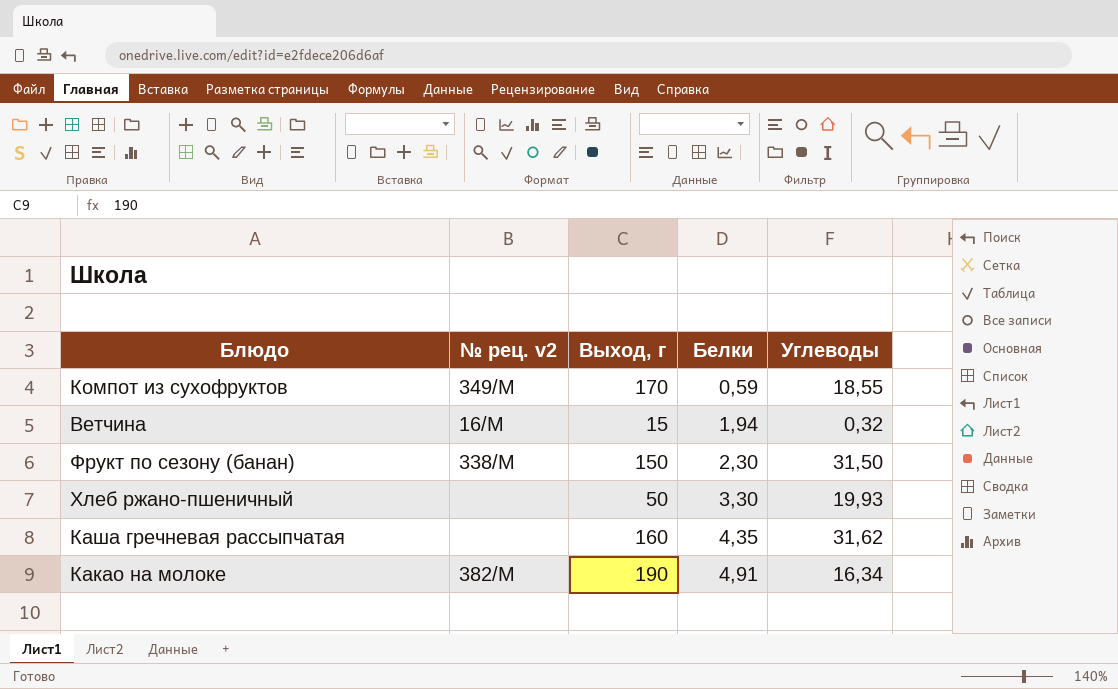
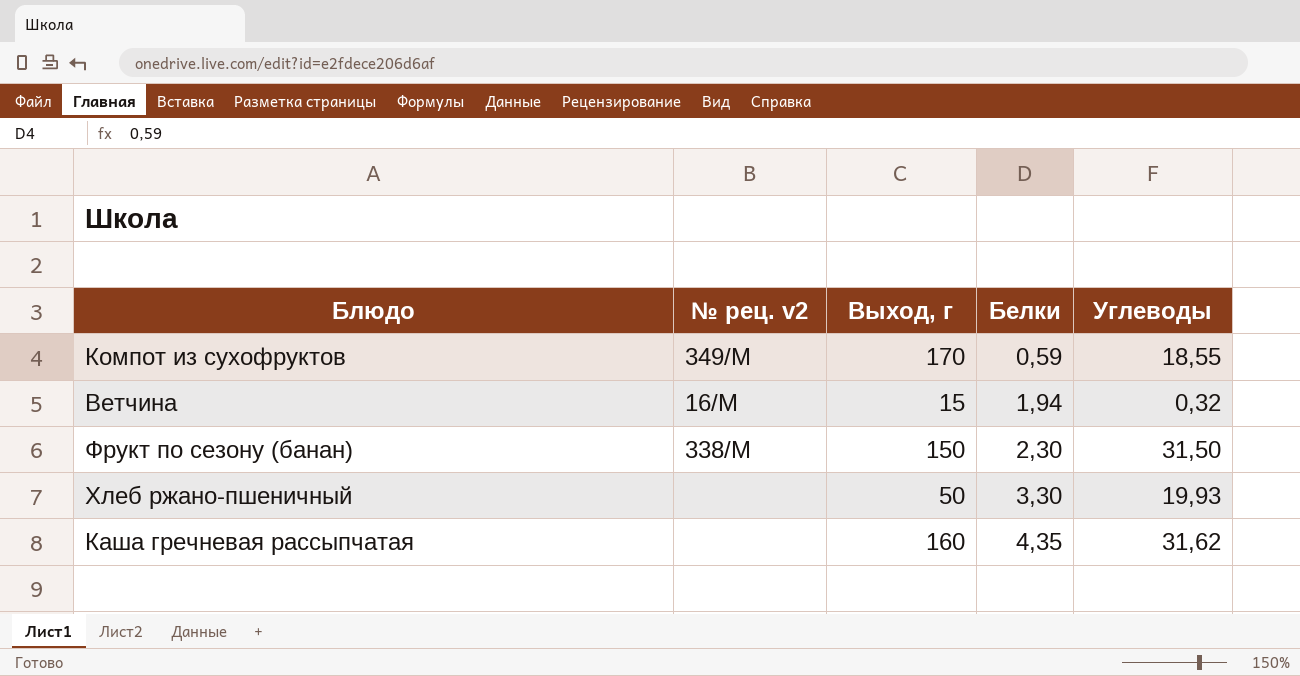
row Какао на молоке: 382/М | 190 | 4,91 | 16,34 -> none

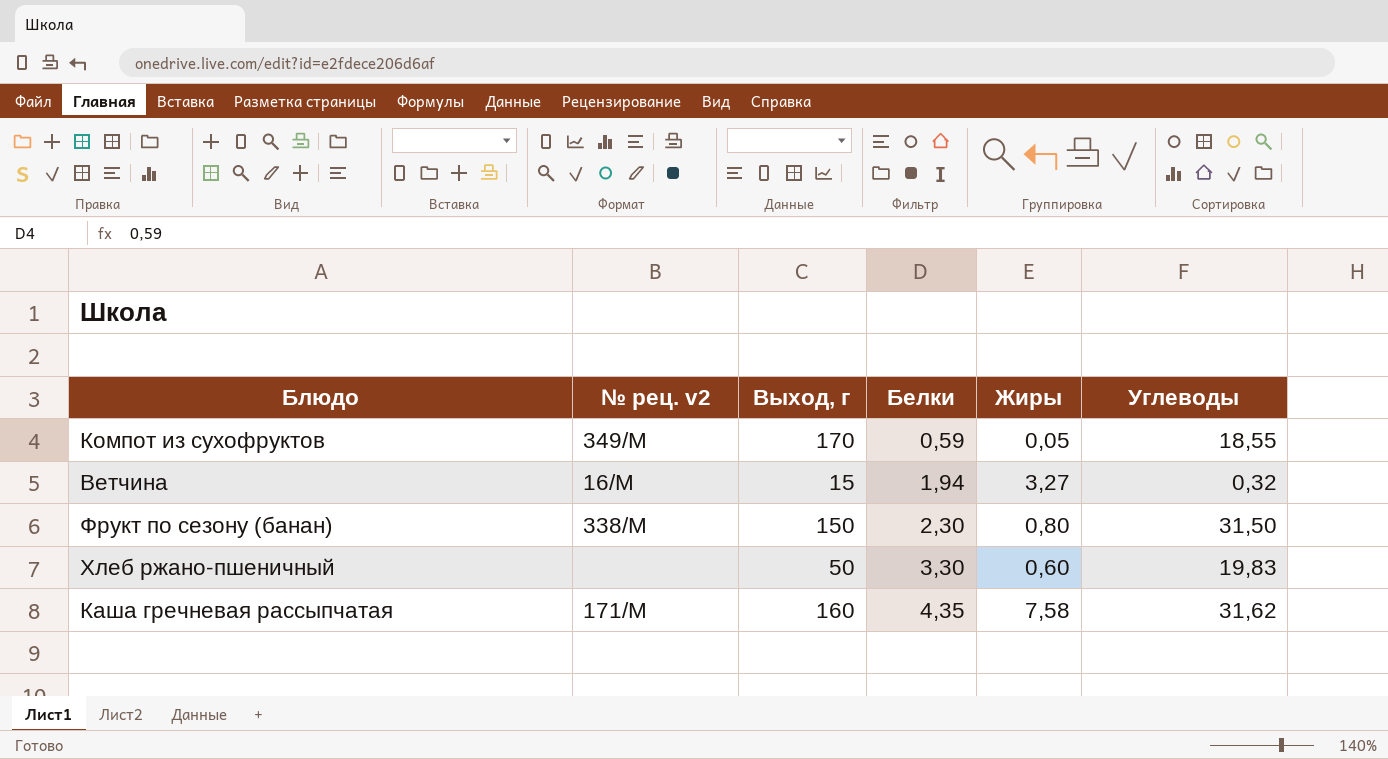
column Жиры | position: none -> 5
Хлеб ржано-пшеничный | Углеводы: 19,93 -> 19,83
Каша гречневая рассыпчатая | № рец. v2: none -> 171/М

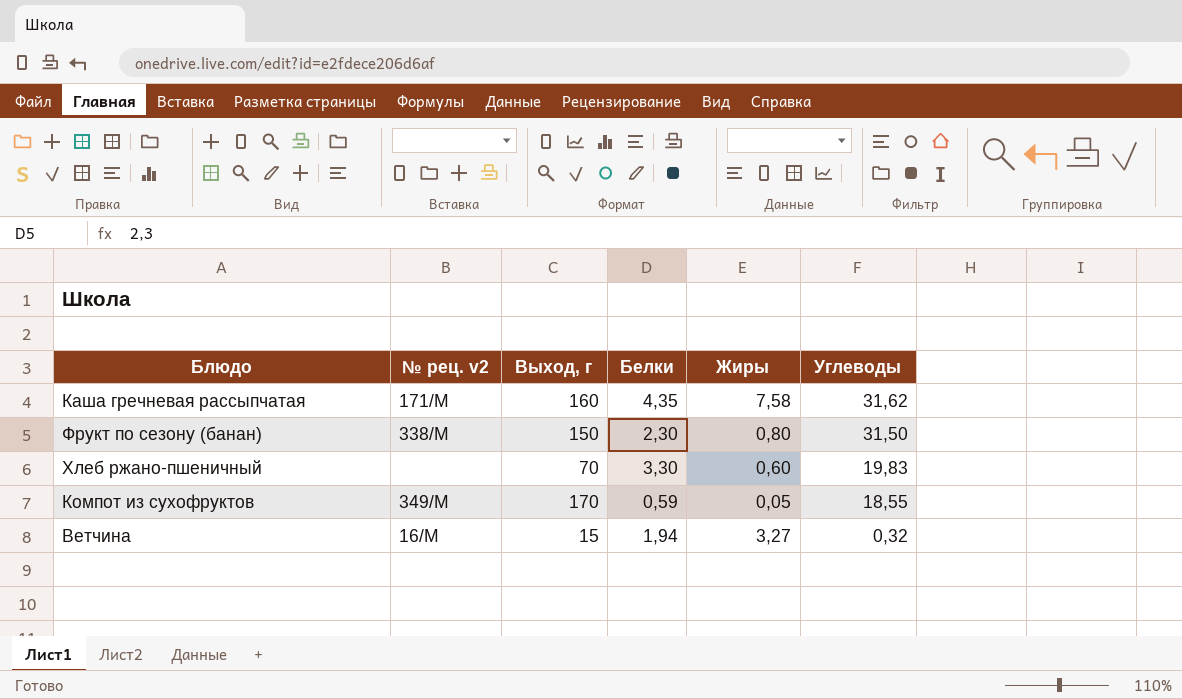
row order: Белки ascending -> Углеводы descending
Хлеб ржано-пшеничный | Выход, г: 50 -> 70

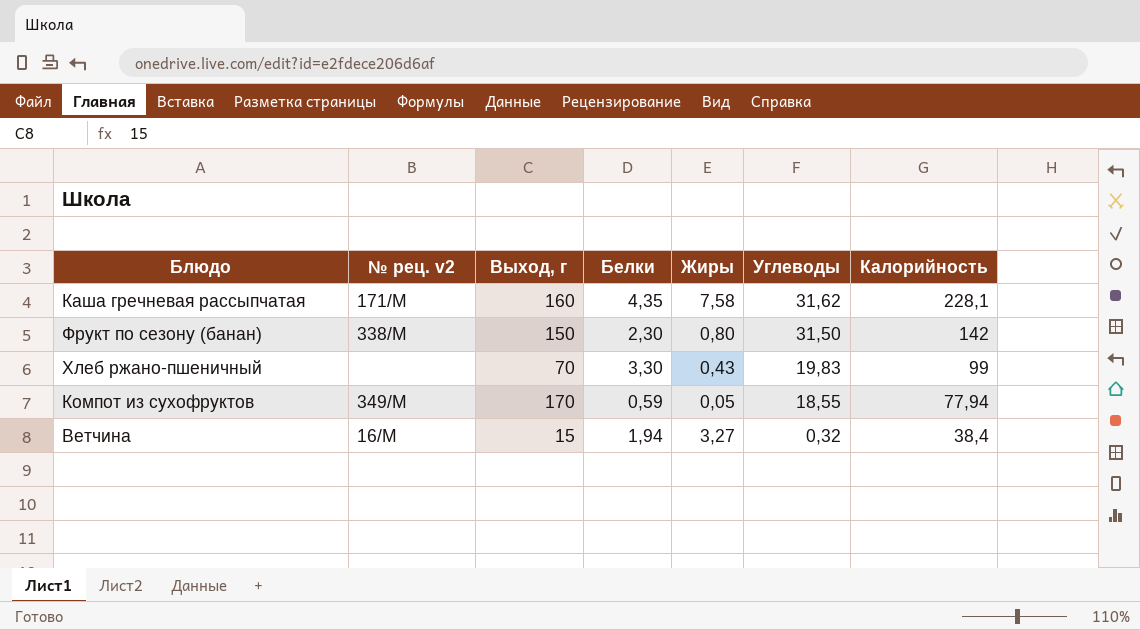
column Калорийность | position: none -> 7
Хлеб ржано-пшеничный | Жиры: 0,60 -> 0,43

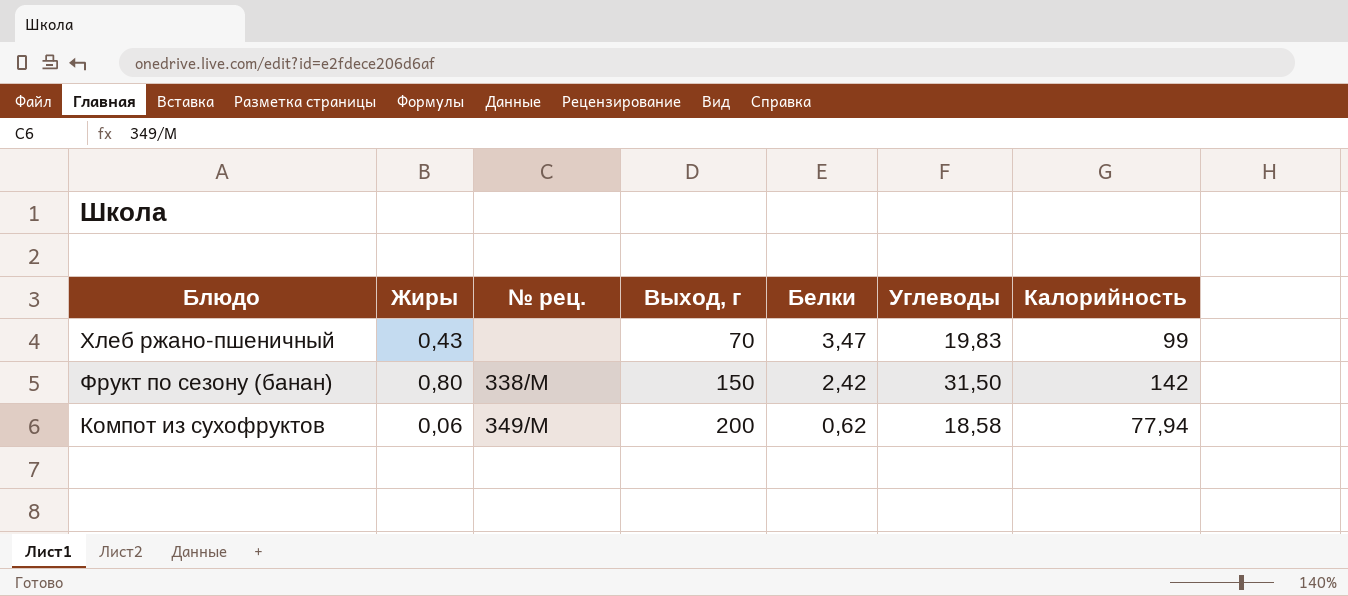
row order: Углеводы descending -> Блюдо descending
column Жиры | position: 5 -> 2
column name: № рец. v2 -> № рец.
row Каша гречневая рассыпчатая: 171/М | 160 | 4,35 | 7,58 | 31,62 | 228,1 -> none
row Ветчина: 16/М | 15 | 1,94 | 3,27 | 0,32 | 38,4 -> none
Хлеб ржано-пшеничный | Белки: 3,30 -> 3,47
Фрукт по сезону (банан) | Белки: 2,30 -> 2,42
Компот из сухофруктов | Жиры: 0,05 -> 0,06
Компот из сухофруктов | Выход, г: 170 -> 200
Компот из сухофруктов | Белки: 0,59 -> 0,62
Компот из сухофруктов | Углеводы: 18,55 -> 18,58

